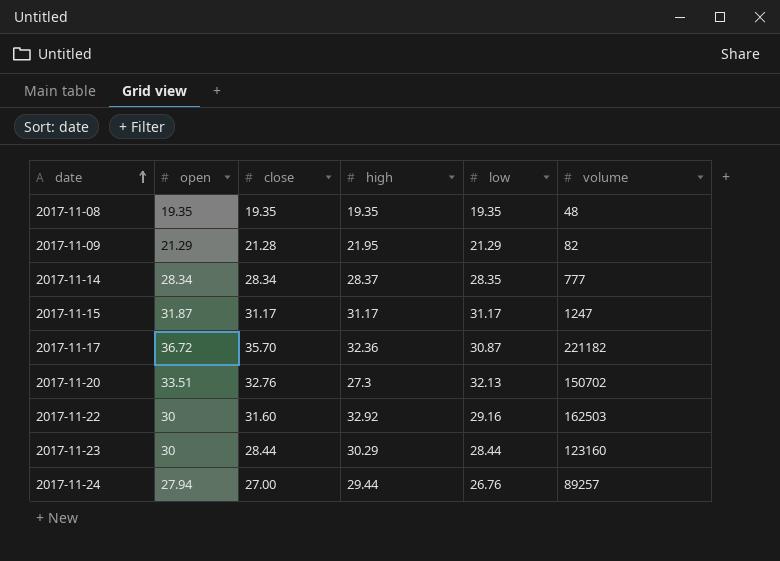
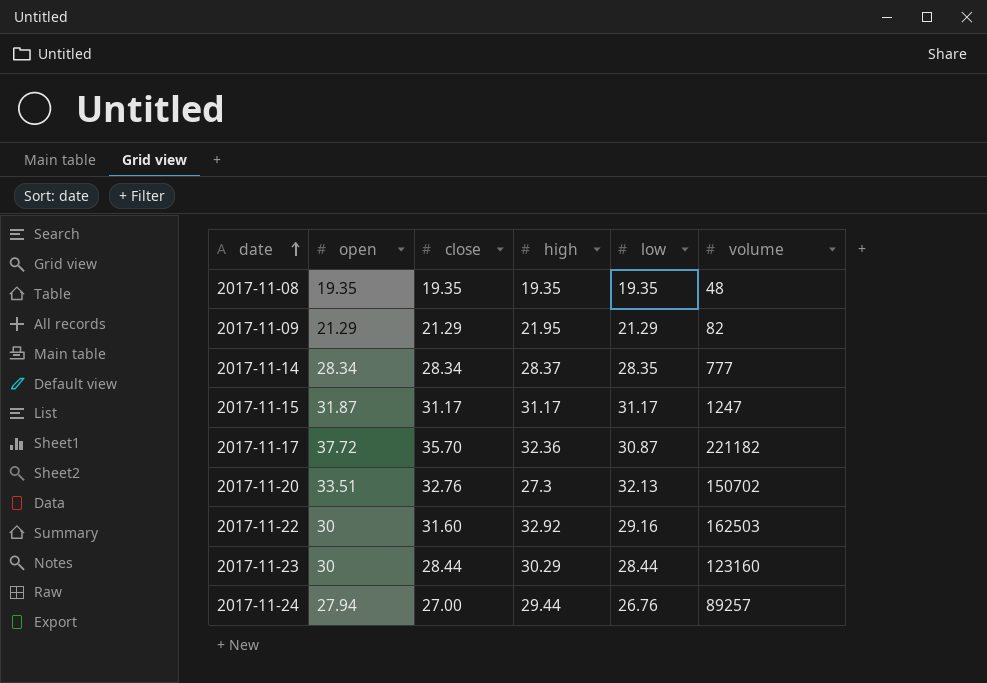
2017-11-09 | close: 21.28 -> 21.29
2017-11-17 | open: 36.72 -> 37.72

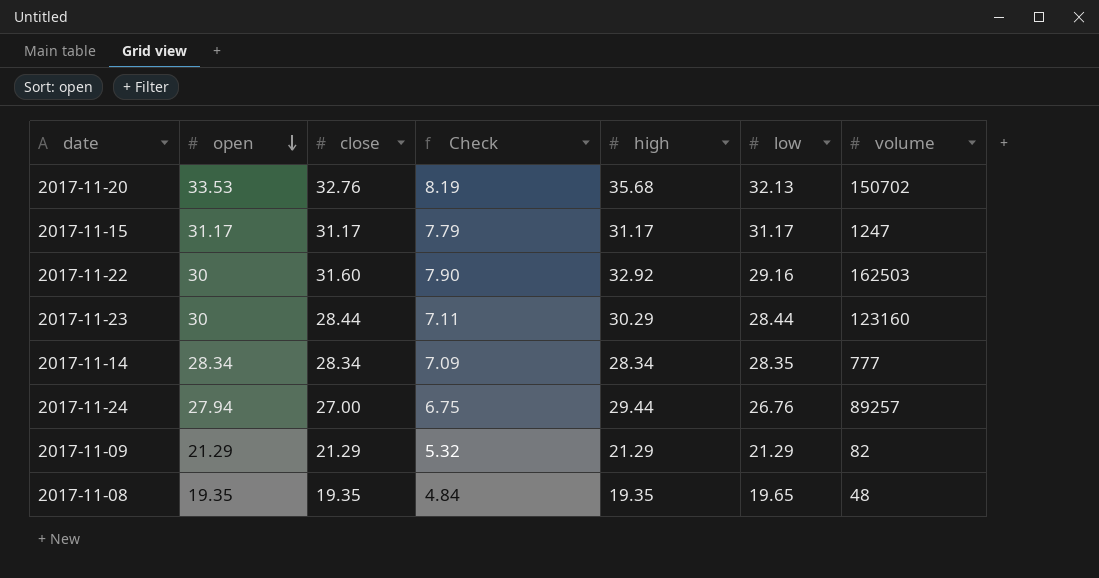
row order: date ascending -> open descending
column Check | formula: none -> [close] * 0.25
row 2017-11-17: 37.72 | 35.70 | 32.36 | 30.87 | 221182 -> none
2017-11-20 | open: 33.51 -> 33.53
2017-11-20 | high: 27.3 -> 35.68
2017-11-15 | open: 31.87 -> 31.17
2017-11-14 | high: 28.37 -> 28.34
2017-11-09 | high: 21.95 -> 21.29
2017-11-08 | low: 19.35 -> 19.65

